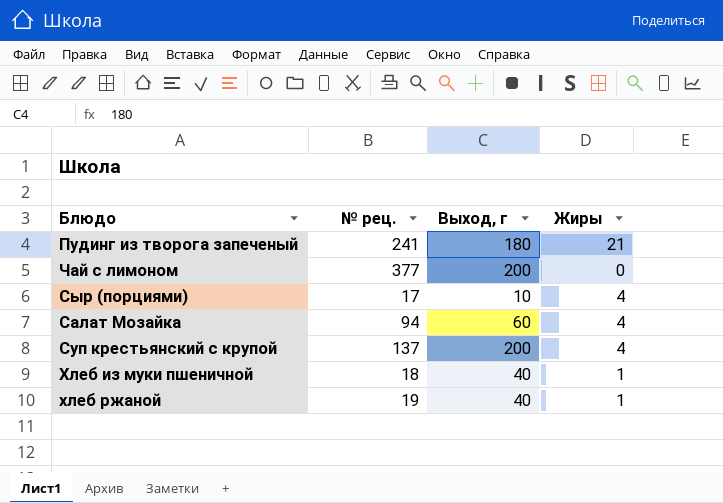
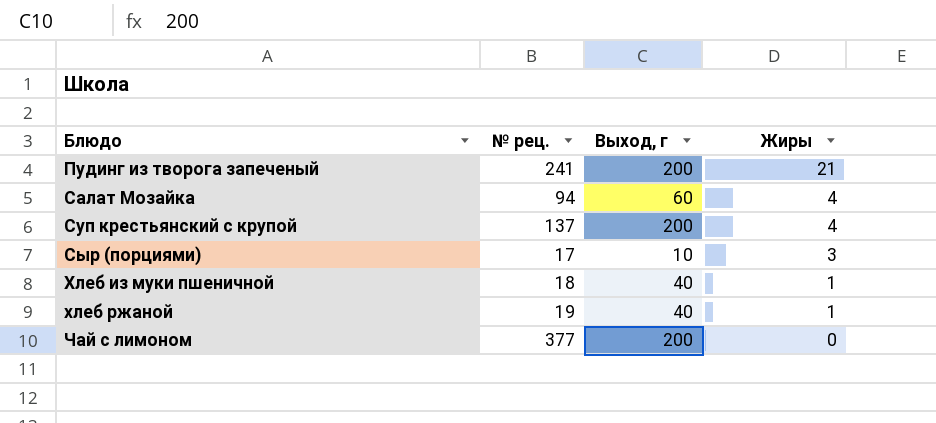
row order: none -> Блюдо ascending
Пудинг из творога запеченый | Выход, г: 180 -> 200
Сыр (порциями) | Жиры: 4 -> 3

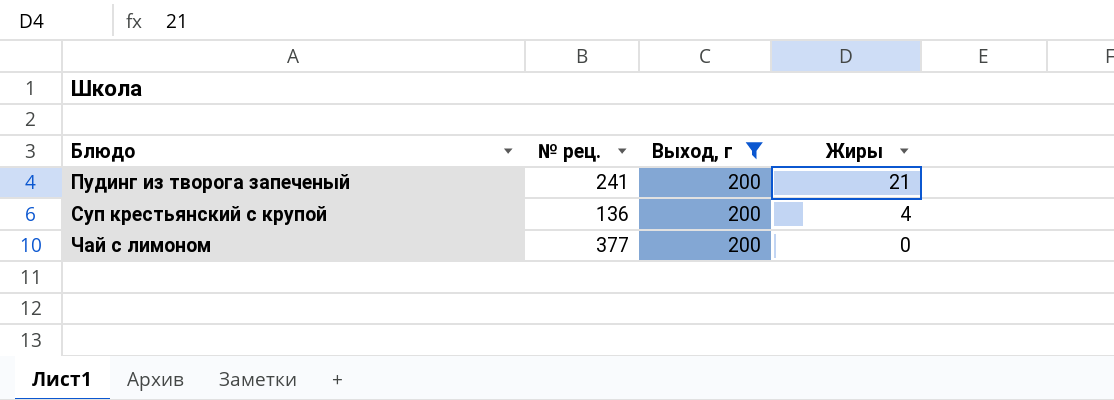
filter: none -> Выход, г = 200
Суп крестьянский с крупой | № рец.: 137 -> 136

